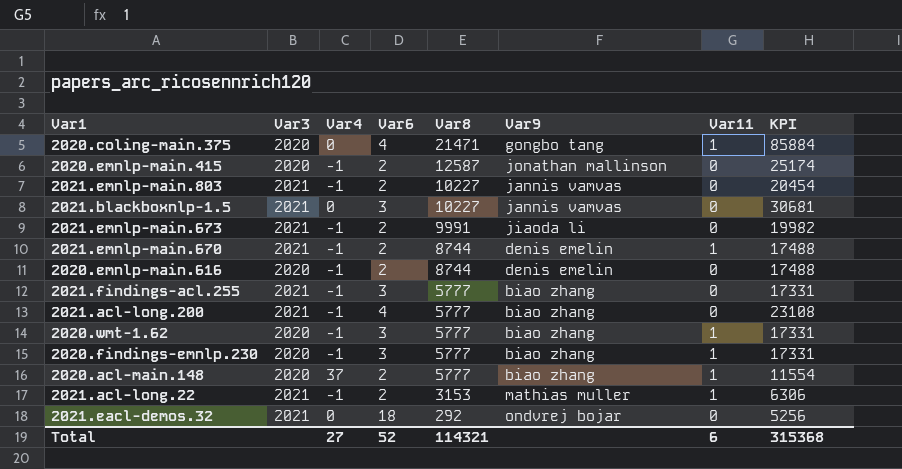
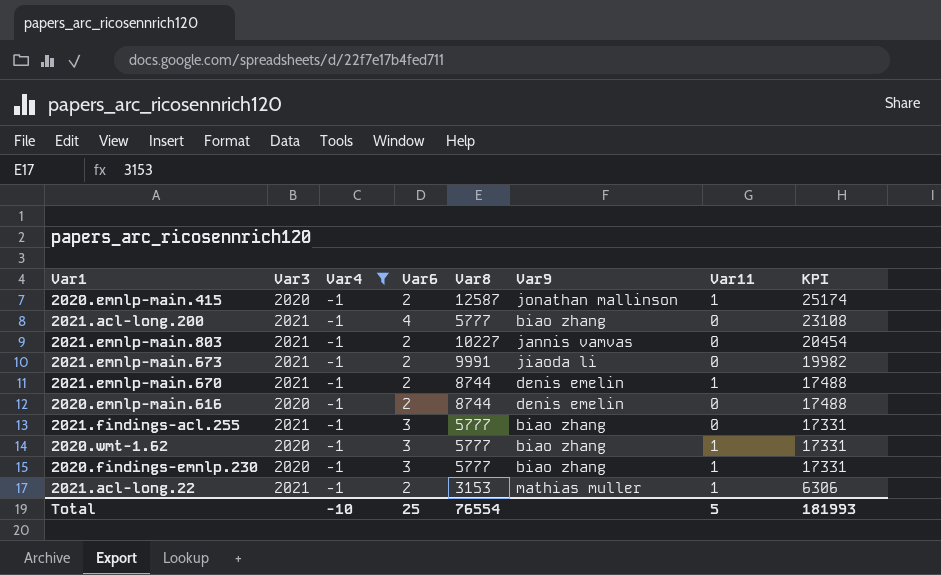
filter: none -> Var4 = -1
row order: Var8 descending -> KPI descending
2020.emnlp-main.415 | Var11: 0 -> 1
Total | Var4: 27 -> -10
Total | Var6: 52 -> 25
Total | Var8: 114321 -> 76554
Total | Var11: 6 -> 5
Total | KPI: 315368 -> 181993

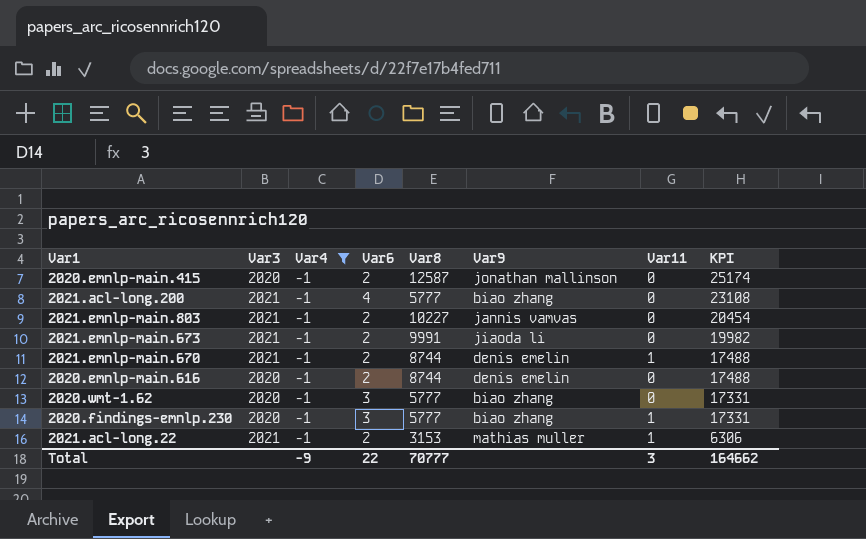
row 2021.findings-acl.255: 2021 | -1 | 3 | 5777 | biao zhang | 0 | 17331 -> none
2020.emnlp-main.415 | Var11: 1 -> 0
2020.wmt-1.62 | Var11: 1 -> 0
Total | Var4: -10 -> -9
Total | Var6: 25 -> 22
Total | Var8: 76554 -> 70777
Total | Var11: 5 -> 3
Total | KPI: 181993 -> 164662

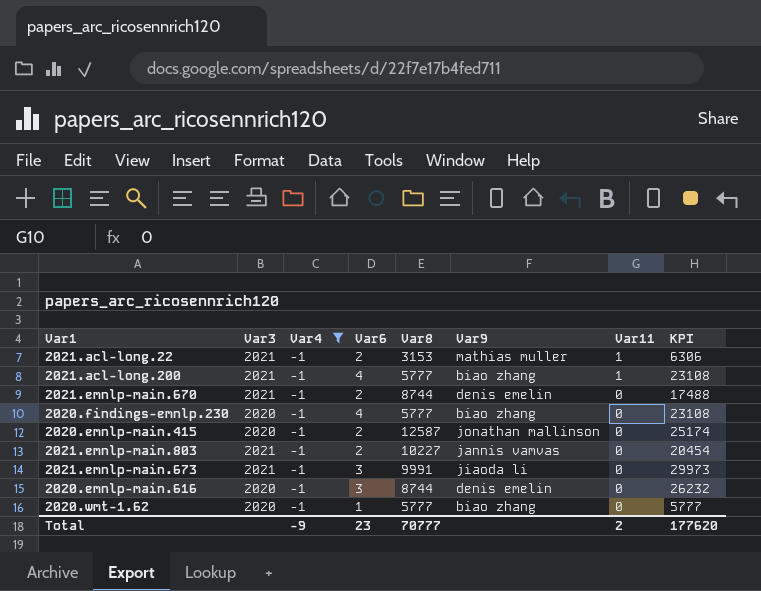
row order: KPI descending -> Var11 descending
2021.acl-long.200 | Var11: 0 -> 1
2021.emnlp-main.670 | Var11: 1 -> 0
2020.findings-emnlp.230 | Var6: 3 -> 4
2020.findings-emnlp.230 | Var11: 1 -> 0
2020.findings-emnlp.230 | KPI: 17331 -> 23108
2021.emnlp-main.673 | Var6: 2 -> 3
2021.emnlp-main.673 | KPI: 19982 -> 29973
2020.emnlp-main.616 | Var6: 2 -> 3
2020.emnlp-main.616 | KPI: 17488 -> 26232
2020.wmt-1.62 | Var6: 3 -> 1
2020.wmt-1.62 | KPI: 17331 -> 5777
Total | Var6: 22 -> 23
Total | Var11: 3 -> 2
Total | KPI: 164662 -> 177620

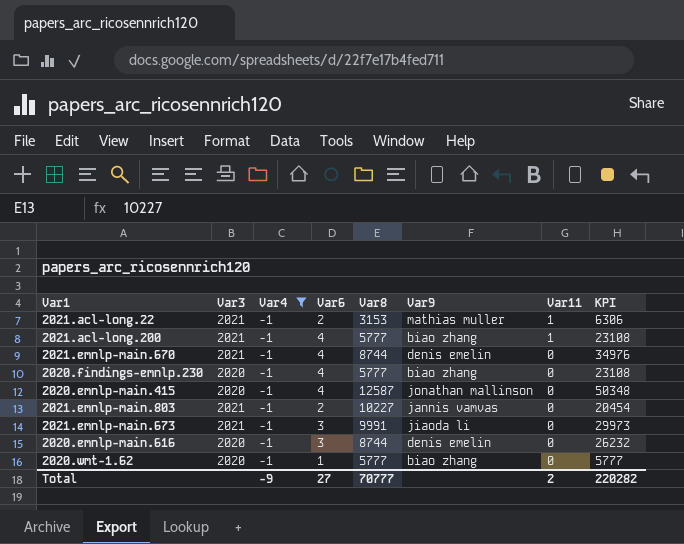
2021.emnlp-main.670 | Var6: 2 -> 4
2021.emnlp-main.670 | KPI: 17488 -> 34976
2020.emnlp-main.415 | Var6: 2 -> 4
2020.emnlp-main.415 | KPI: 25174 -> 50348
Total | Var6: 23 -> 27
Total | KPI: 177620 -> 220282

